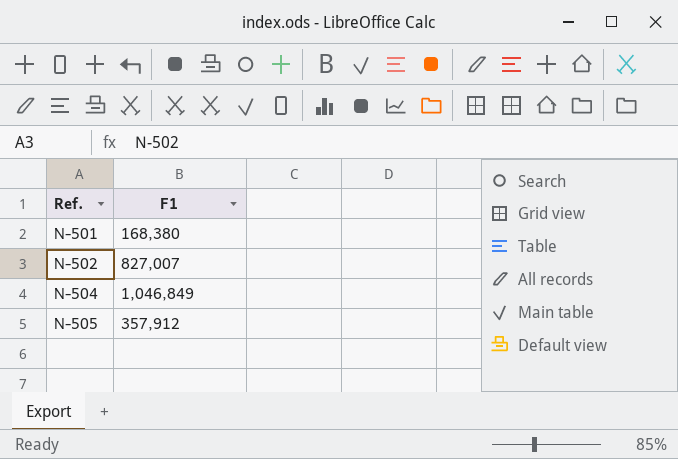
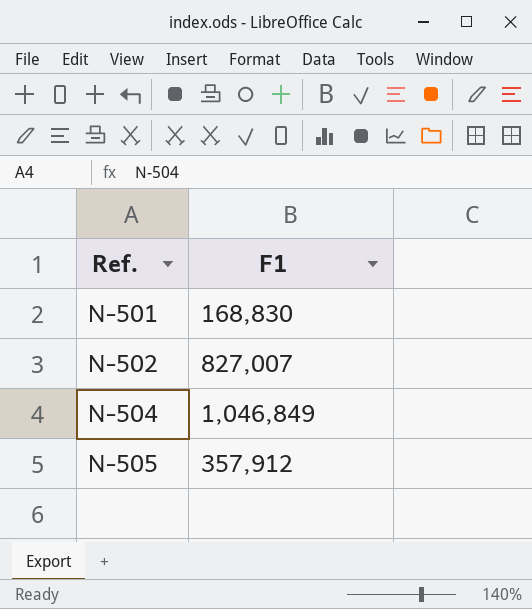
N-501 | F1: 168,380 -> 168,830

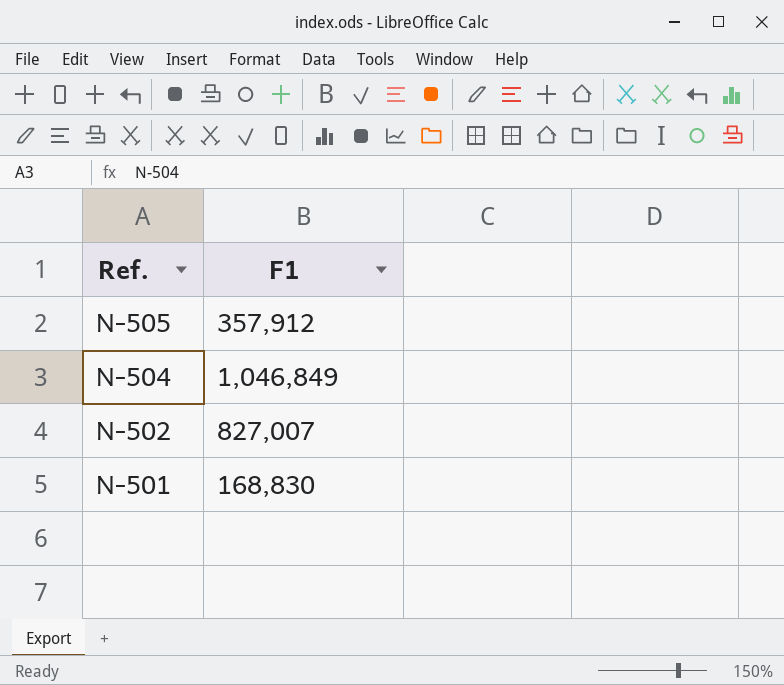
row order: Ref. ascending -> Ref. descending

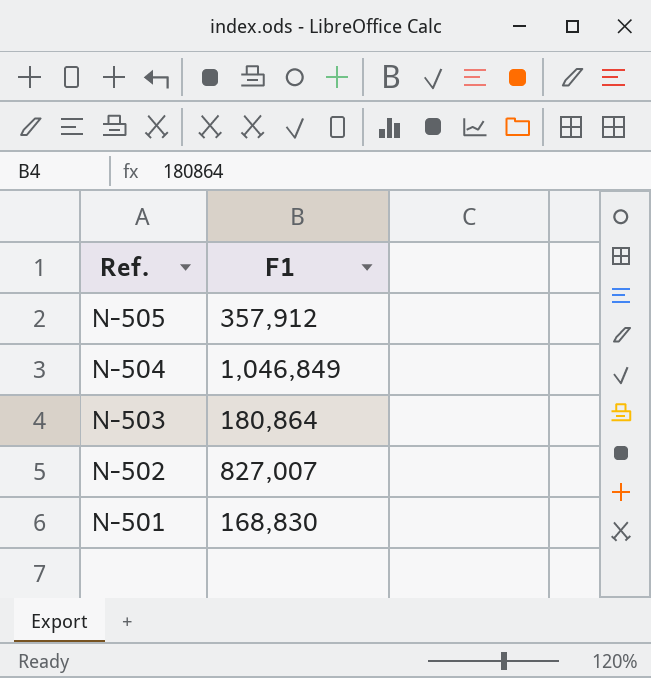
row N-503: none -> 180,864

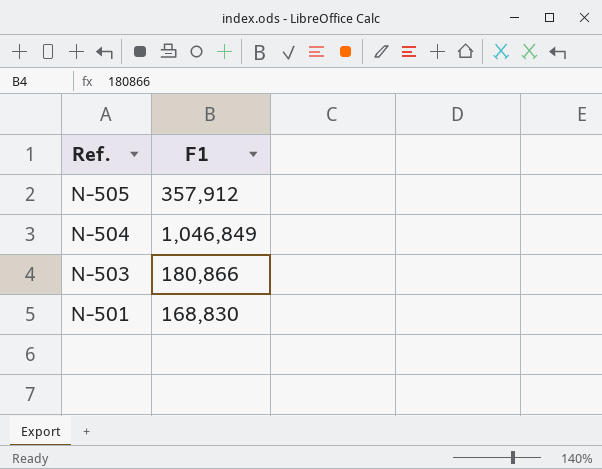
row N-502: 827,007 -> none
N-503 | F1: 180,864 -> 180,866

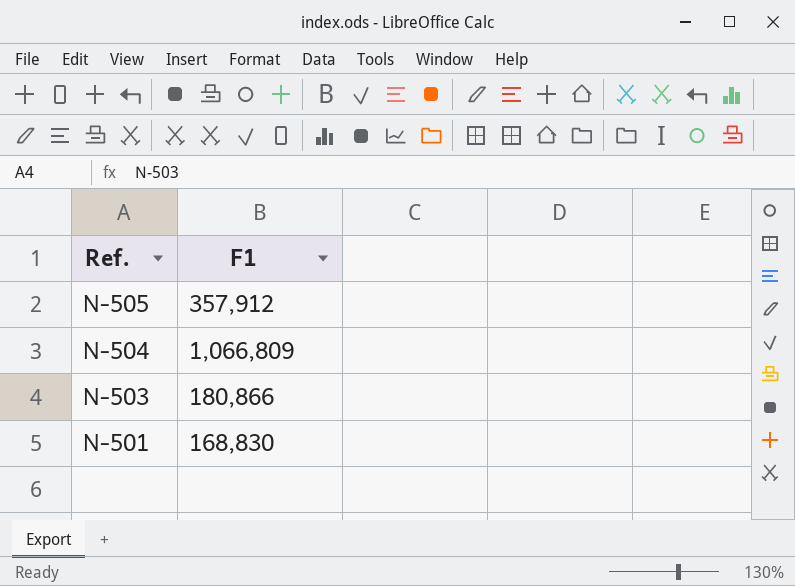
N-504 | F1: 1,046,849 -> 1,066,809

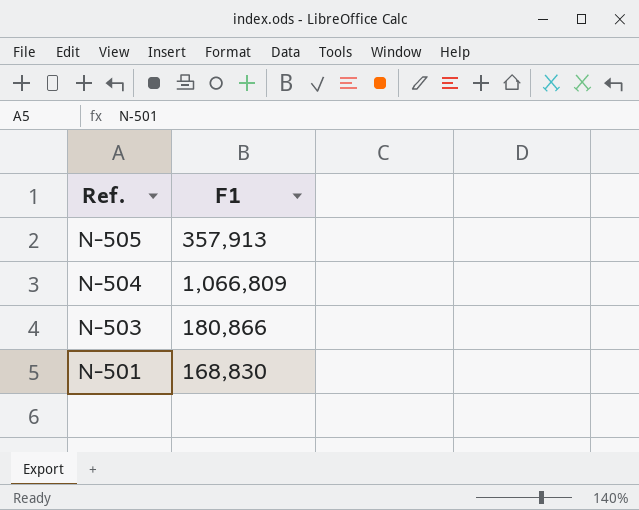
N-505 | F1: 357,912 -> 357,913

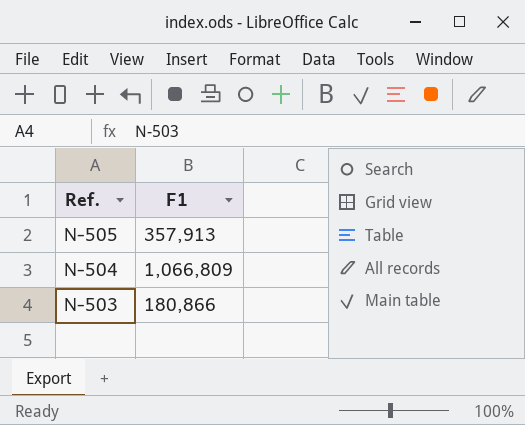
row N-501: 168,830 -> none

